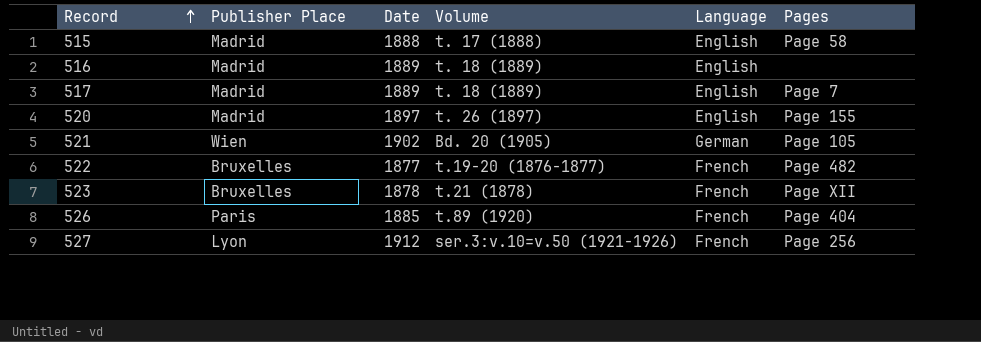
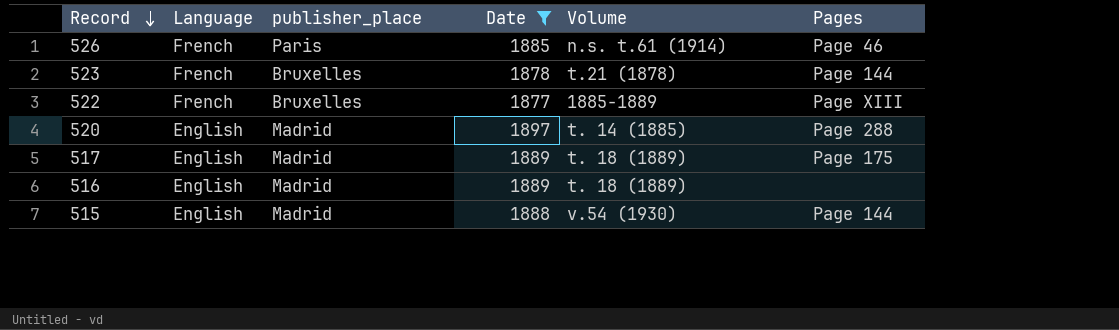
filter: none -> Date <= 1897
row order: Record ascending -> Record descending
column Language | position: 5 -> 2
column name: Publisher Place -> publisher_place
526 | Volume: t.89 (1920) -> n.s. t.61 (1914)
526 | Pages: Page 404 -> Page 46
523 | Pages: Page XII -> Page 144
522 | Volume: t.19-20 (1876-1877) -> 1885-1889
522 | Pages: Page 482 -> Page XIII
520 | Volume: t. 26 (1897) -> t. 14 (1885)
520 | Pages: Page 155 -> Page 288
517 | Pages: Page 7 -> Page 175
515 | Volume: t. 17 (1888) -> v.54 (1930)
515 | Pages: Page 58 -> Page 144

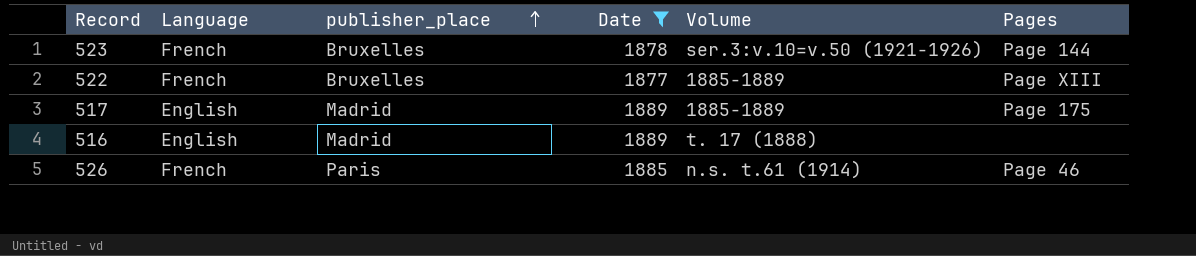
row order: Record descending -> publisher_place ascending
row 520: English | Madrid | 1897 | t. 14 (1885) | Page 288 -> none
row 515: English | Madrid | 1888 | v.54 (1930) | Page 144 -> none
523 | Volume: t.21 (1878) -> ser.3:v.10=v.50 (1921-1926)
517 | Volume: t. 18 (1889) -> 1885-1889
516 | Volume: t. 18 (1889) -> t. 17 (1888)

